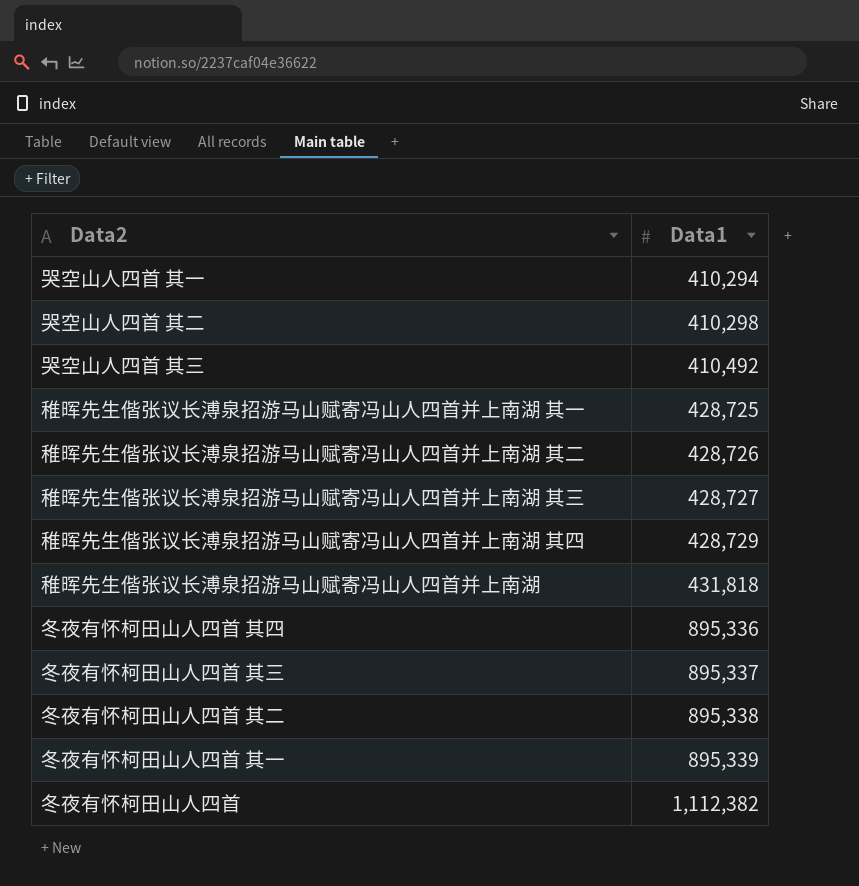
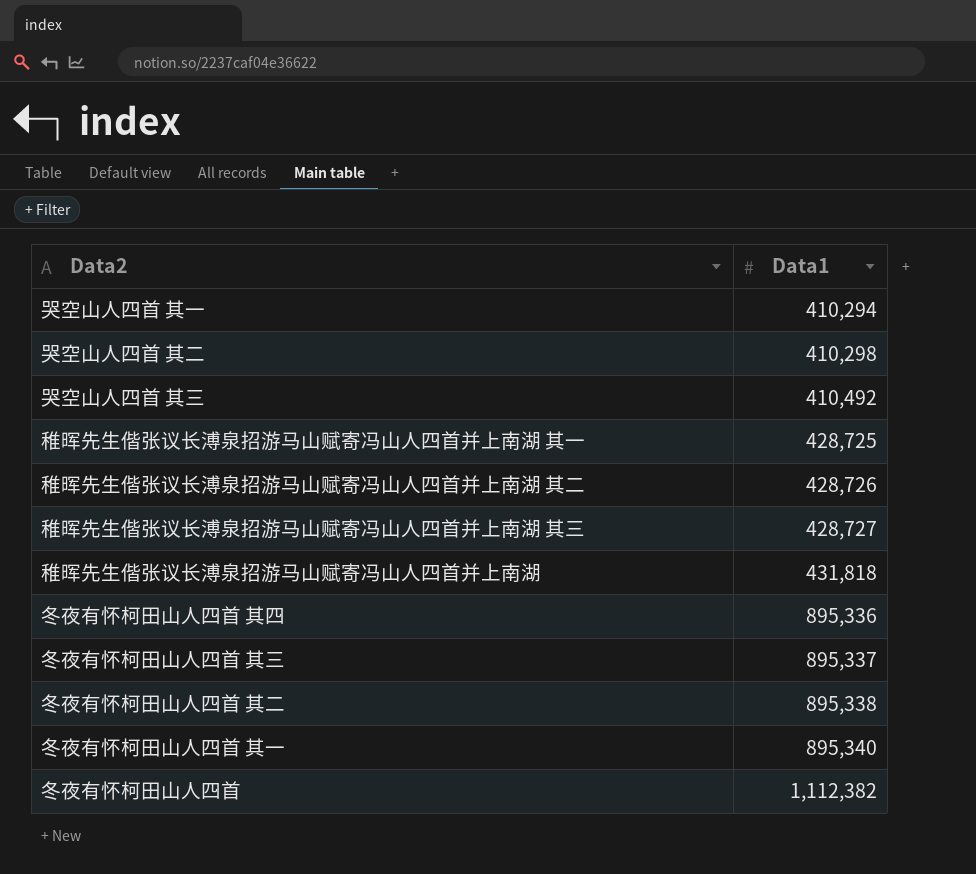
row 稚晖先生偕张议长溥泉招游马山赋寄冯山人四首并上南湖 其四: 428,729 -> none
冬夜有怀柯田山人四首 其一 | Data1: 895,339 -> 895,340

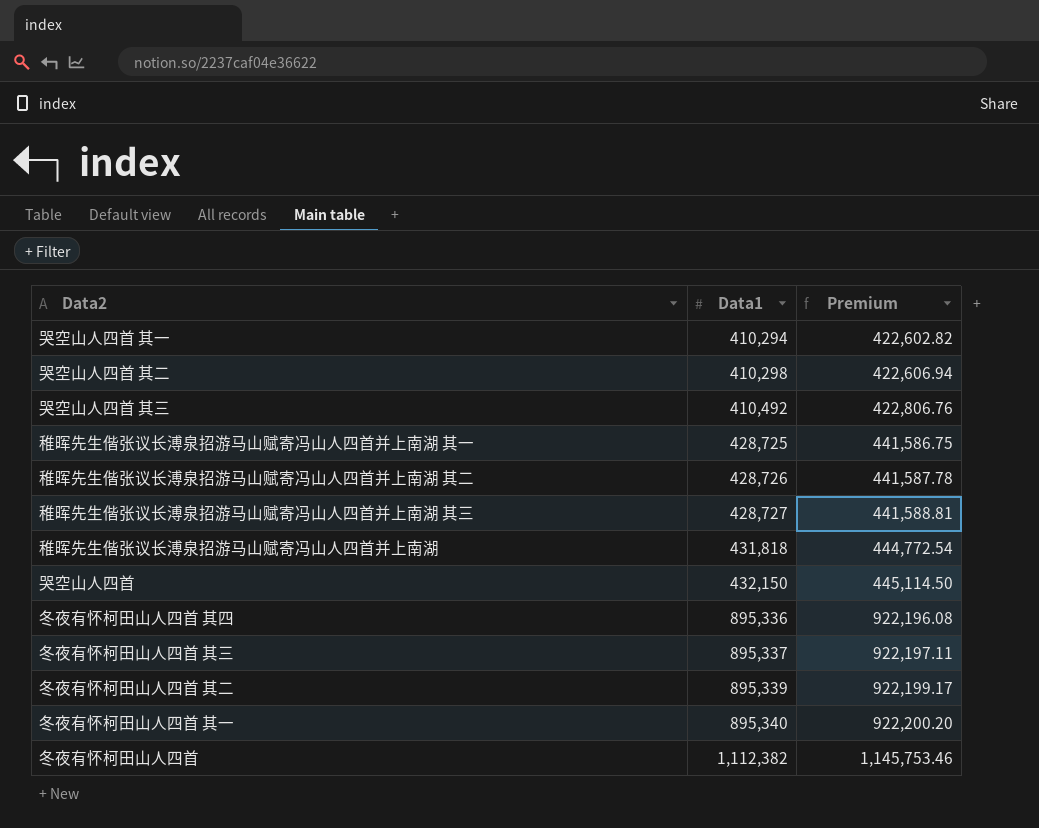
column Premium | formula: none -> [Data1] * 1.03
row 哭空山人四首: none -> 432,150 | 445,114.50
冬夜有怀柯田山人四首 其二 | Data1: 895,338 -> 895,339

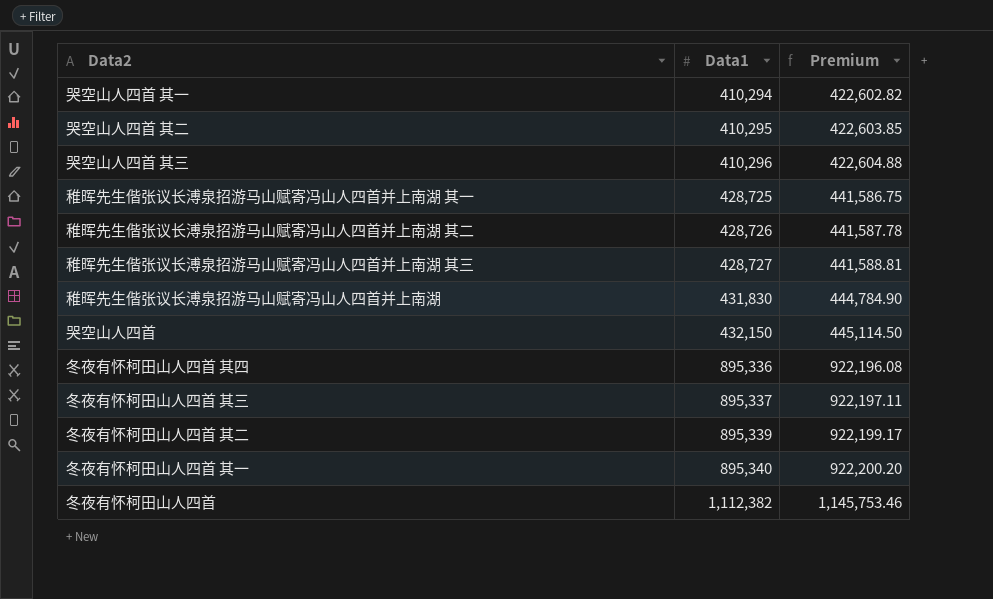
哭空山人四首 其二 | Data1: 410,298 -> 410,295
哭空山人四首 其二 | Premium: 422,606.94 -> 422,603.85
哭空山人四首 其三 | Data1: 410,492 -> 410,296
哭空山人四首 其三 | Premium: 422,806.76 -> 422,604.88
稚晖先生偕张议长溥泉招游马山赋寄冯山人四首并上南湖 | Data1: 431,818 -> 431,830
稚晖先生偕张议长溥泉招游马山赋寄冯山人四首并上南湖 | Premium: 444,772.54 -> 444,784.90

